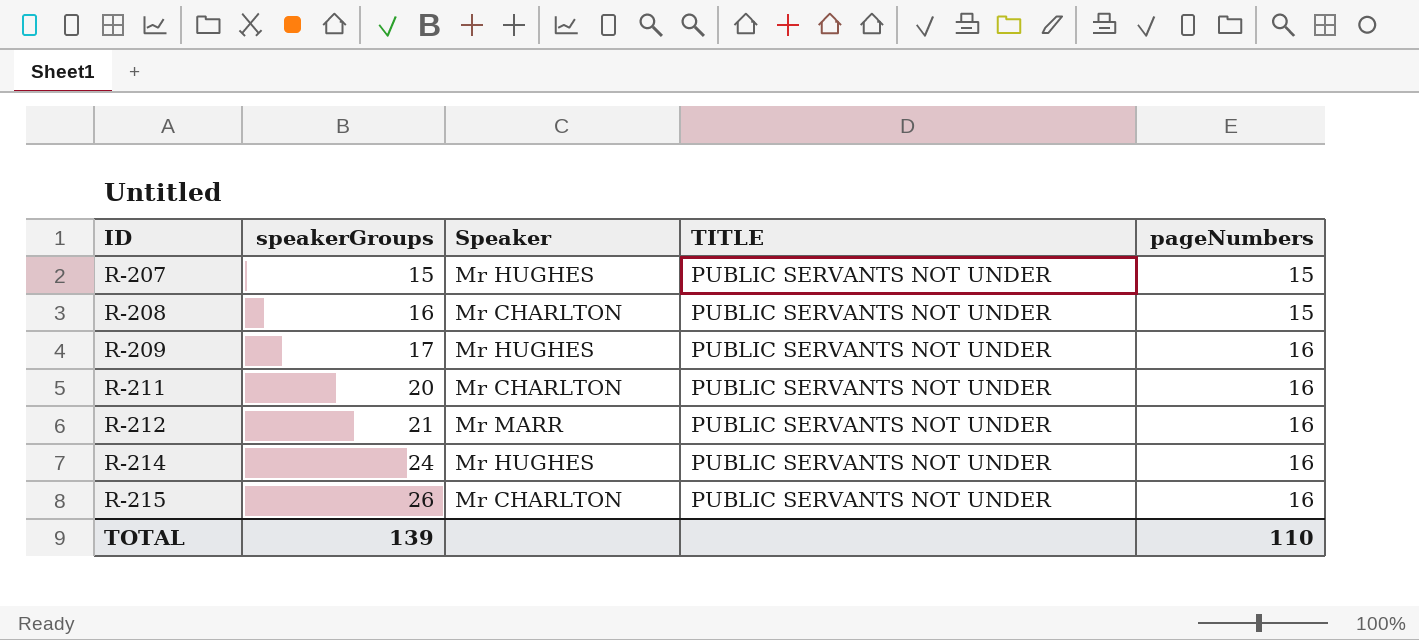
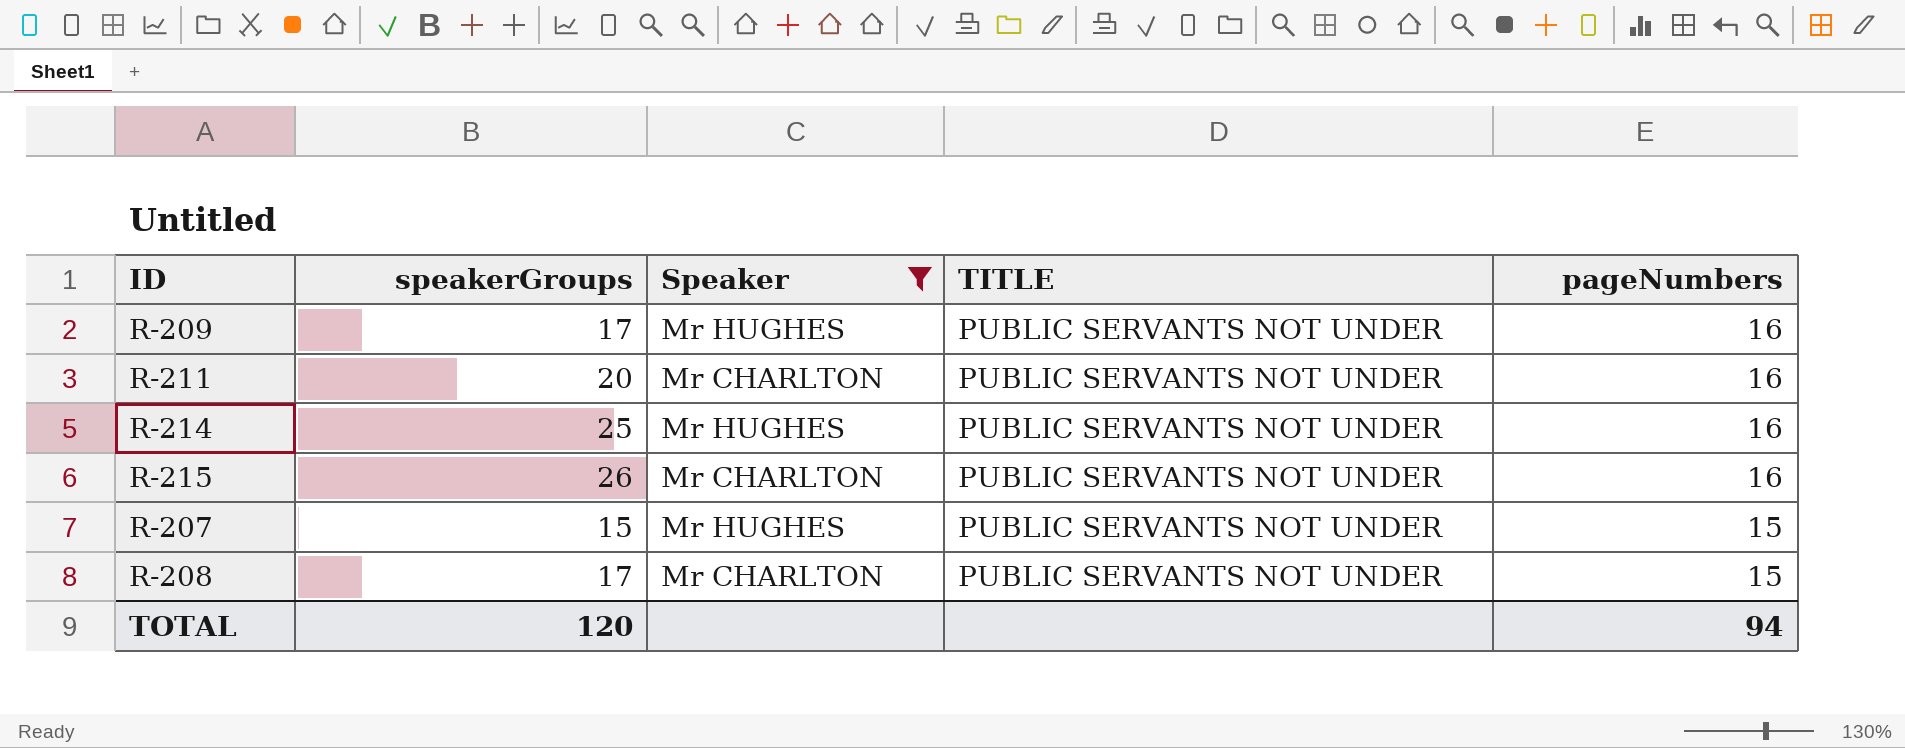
filter: none -> Speaker != Mr MARR
row order: ID ascending -> pageNumbers descending
R-214 | speakerGroups: 24 -> 25
R-208 | speakerGroups: 16 -> 17
TOTAL | speakerGroups: 139 -> 120
TOTAL | pageNumbers: 110 -> 94

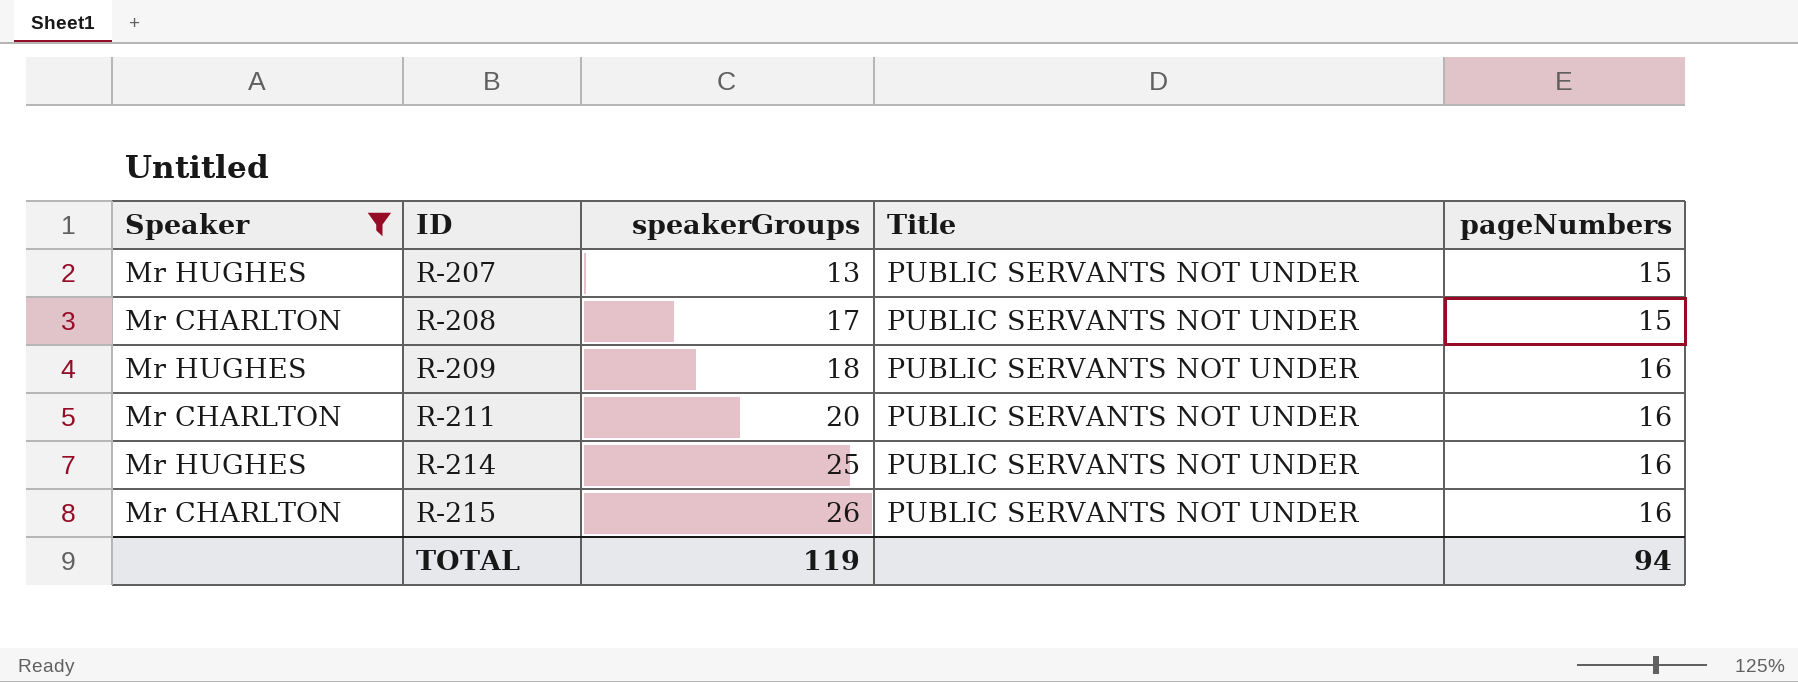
row order: pageNumbers descending -> ID ascending
column Speaker | position: 3 -> 1
column name: TITLE -> Title
R-207 | speakerGroups: 15 -> 13
R-209 | speakerGroups: 17 -> 18
TOTAL | speakerGroups: 120 -> 119

